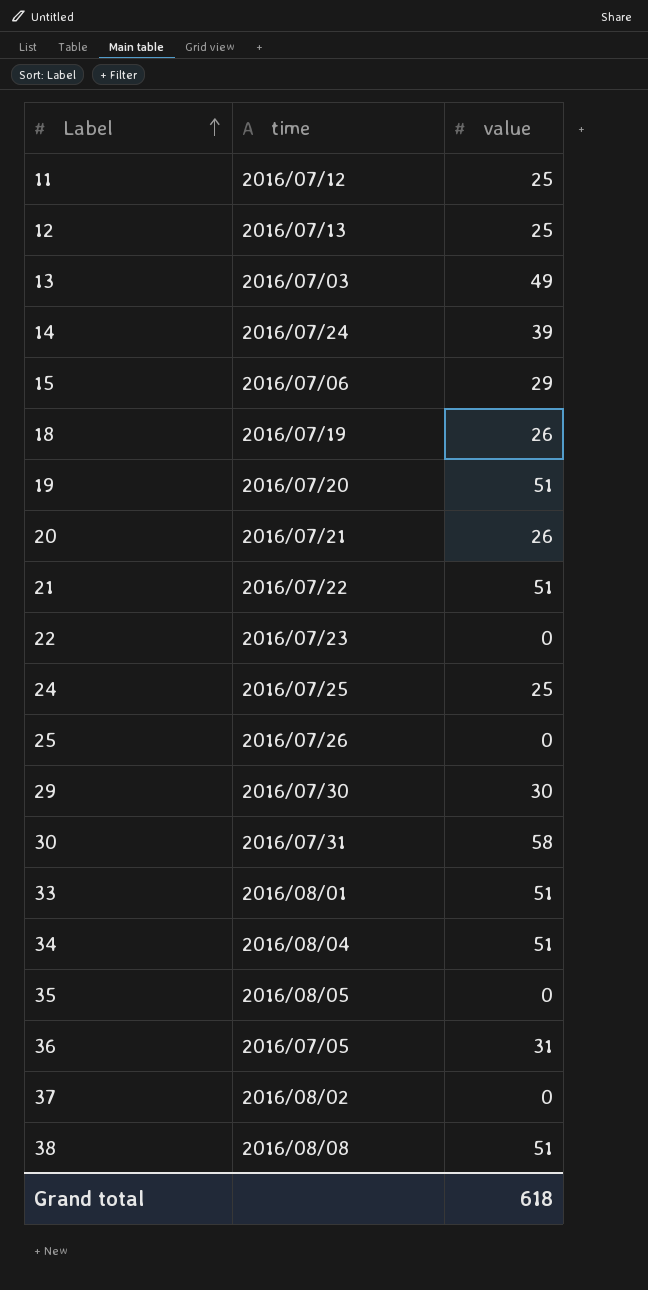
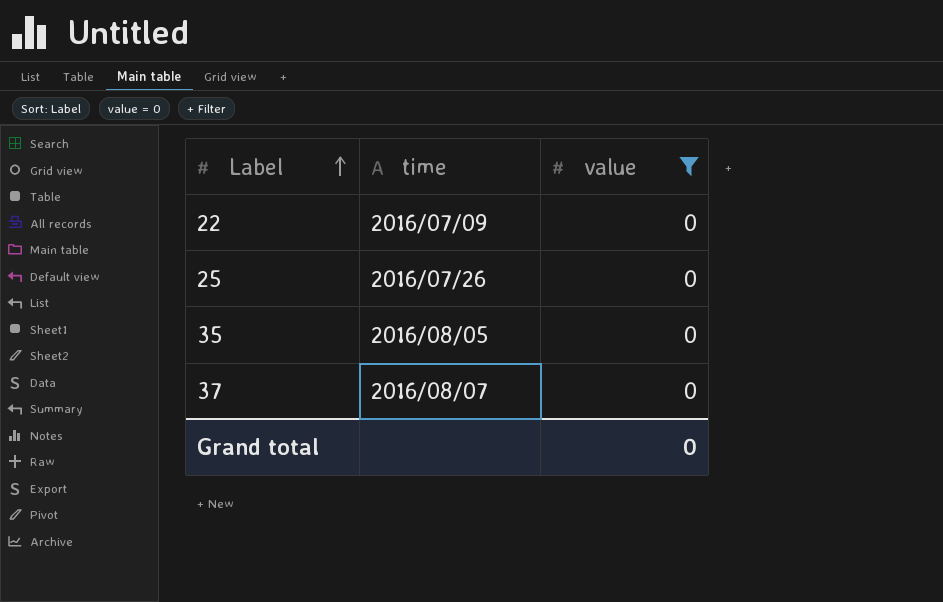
filter: none -> value = 0
22 | time: 2016/07/23 -> 2016/07/09
37 | time: 2016/08/02 -> 2016/08/07
Grand total | value: 618 -> 0

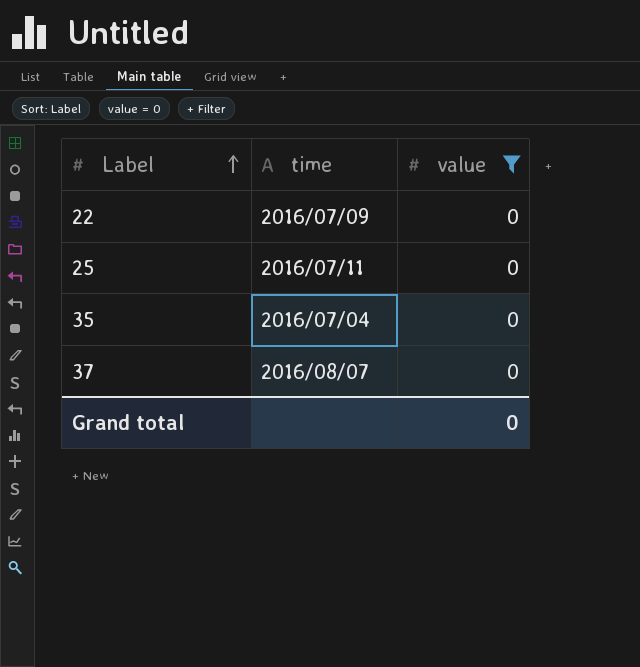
25 | time: 2016/07/26 -> 2016/07/11
35 | time: 2016/08/05 -> 2016/07/04

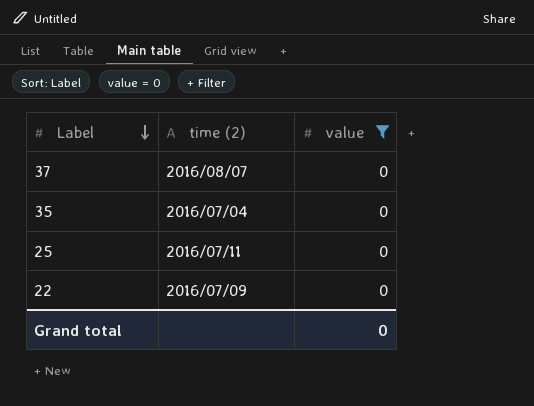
row order: Label ascending -> Label descending
column name: time -> time (2)

